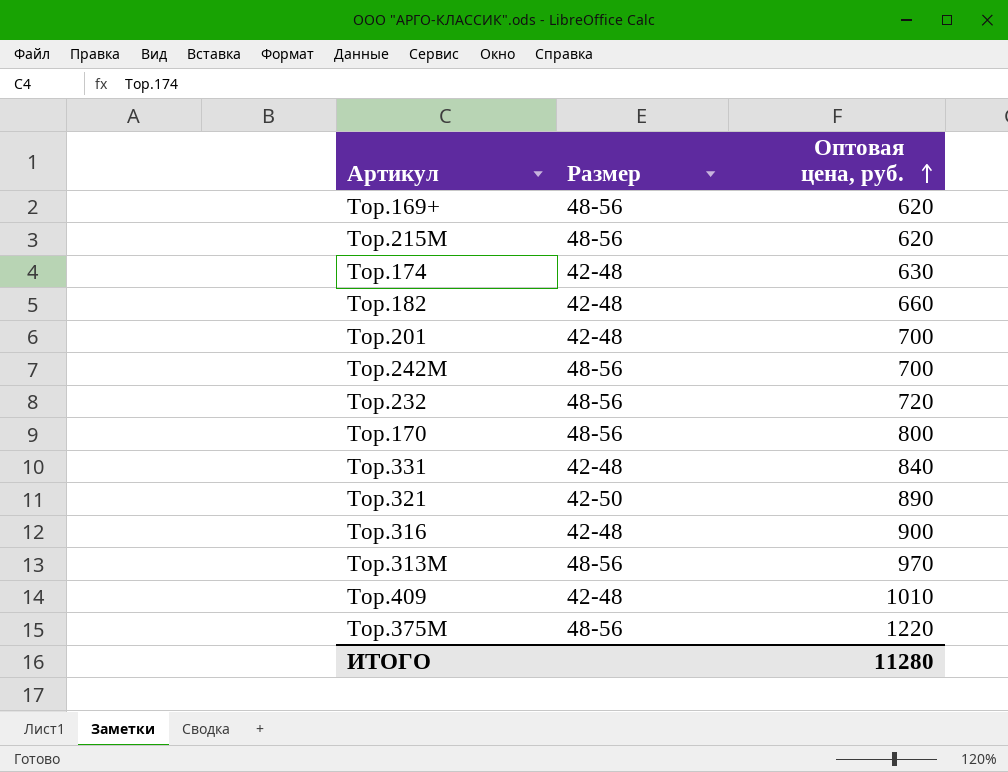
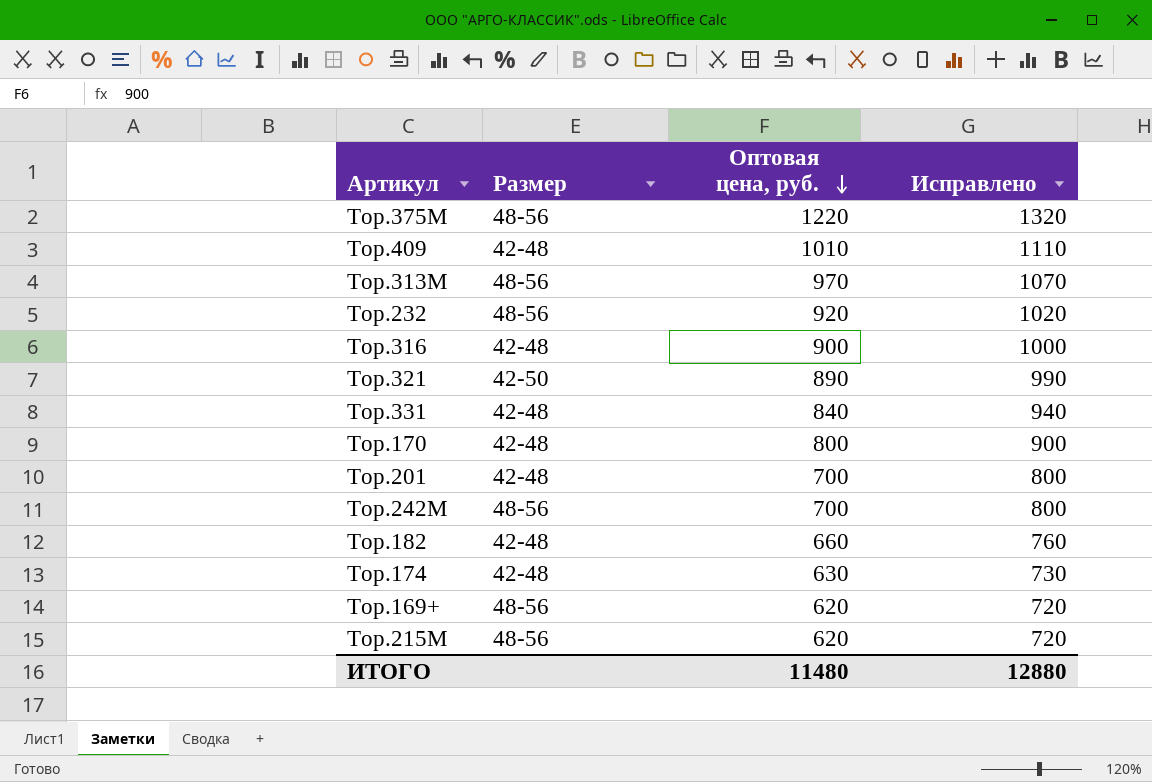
row order: Оптовая цена, руб. ascending -> Оптовая цена, руб. descending
column Исправлено | formula: none -> [Оптовая цена, руб.] + 100
Тор.232 | Оптовая цена, руб.: 720 -> 920
Тор.170 | Размер: 48-56 -> 42-48
ИТОГО | Оптовая цена, руб.: 11280 -> 11480

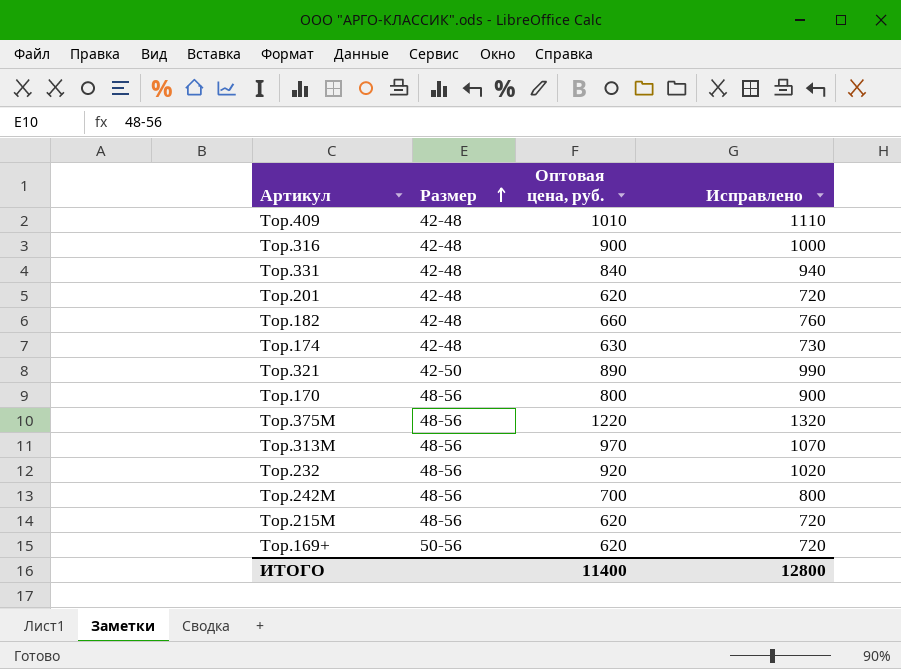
row order: Оптовая цена, руб. descending -> Размер ascending
Тор.201 | Оптовая цена, руб.: 700 -> 620
Тор.201 | Исправлено: 800 -> 720
Тор.170 | Размер: 42-48 -> 48-56
Тор.169+ | Размер: 48-56 -> 50-56
ИТОГО | Оптовая цена, руб.: 11480 -> 11400
ИТОГО | Исправлено: 12880 -> 12800

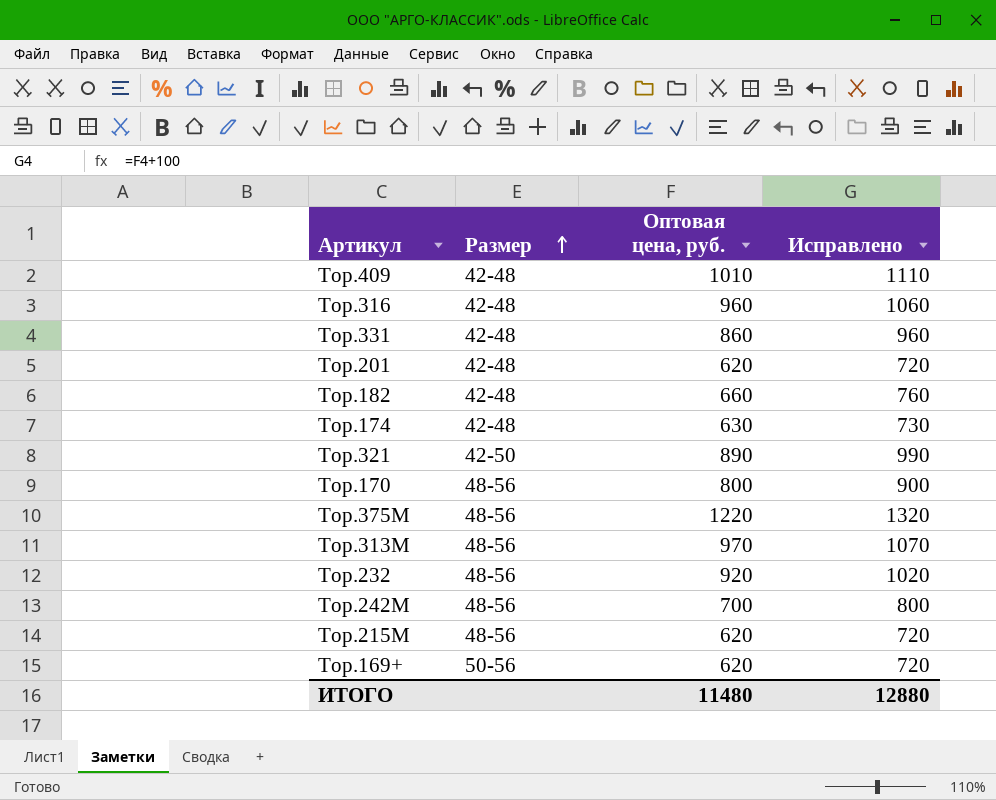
Тор.316 | Оптовая цена, руб.: 900 -> 960
Тор.316 | Исправлено: 1000 -> 1060
Тор.331 | Оптовая цена, руб.: 840 -> 860
Тор.331 | Исправлено: 940 -> 960
ИТОГО | Оптовая цена, руб.: 11400 -> 11480
ИТОГО | Исправлено: 12800 -> 12880

